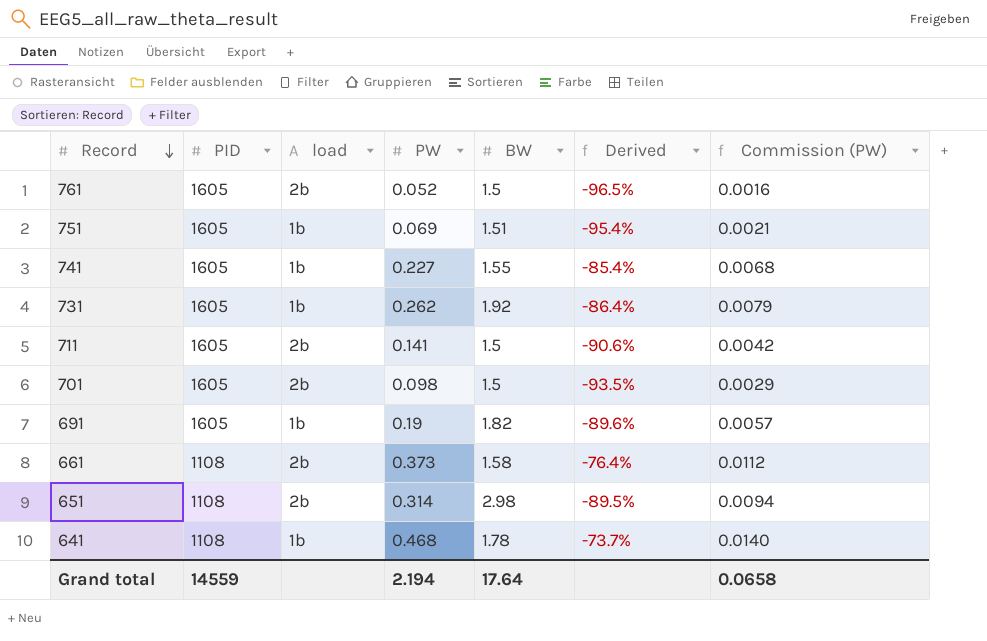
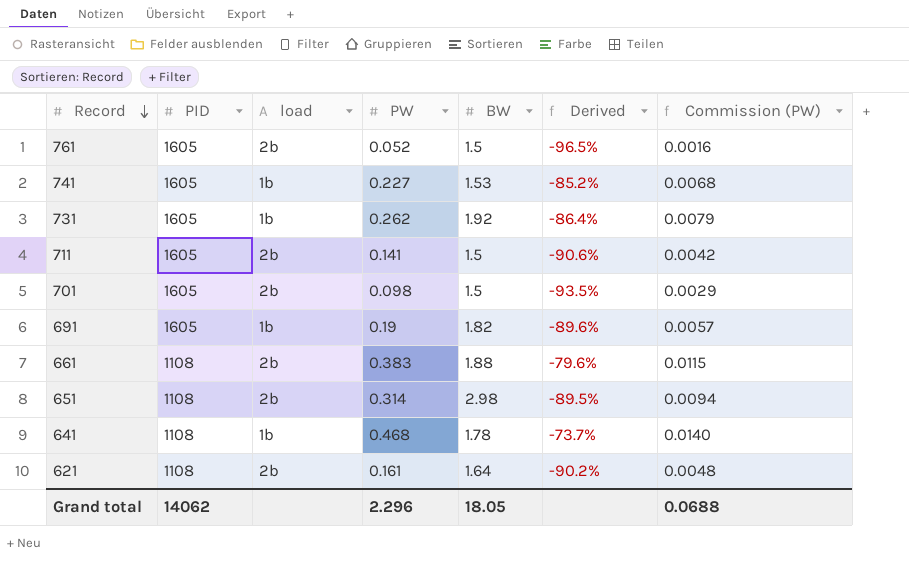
row 751: 1605 | 1b | 0.069 | 1.51 | -95.4% | 0.0021 -> none
741 | BW: 1.55 -> 1.53
741 | Derived: -85.4% -> -85.2%
661 | PW: 0.373 -> 0.383
661 | BW: 1.58 -> 1.88
661 | Derived: -76.4% -> -79.6%
661 | Commission (PW): 0.0112 -> 0.0115
row 621: none -> 1108 | 2b | 0.161 | 1.64 | -90.2% | 0.0048
Grand total | PID: 14559 -> 14062
Grand total | PW: 2.194 -> 2.296
Grand total | BW: 17.64 -> 18.05
Grand total | Commission (PW): 0.0658 -> 0.0688

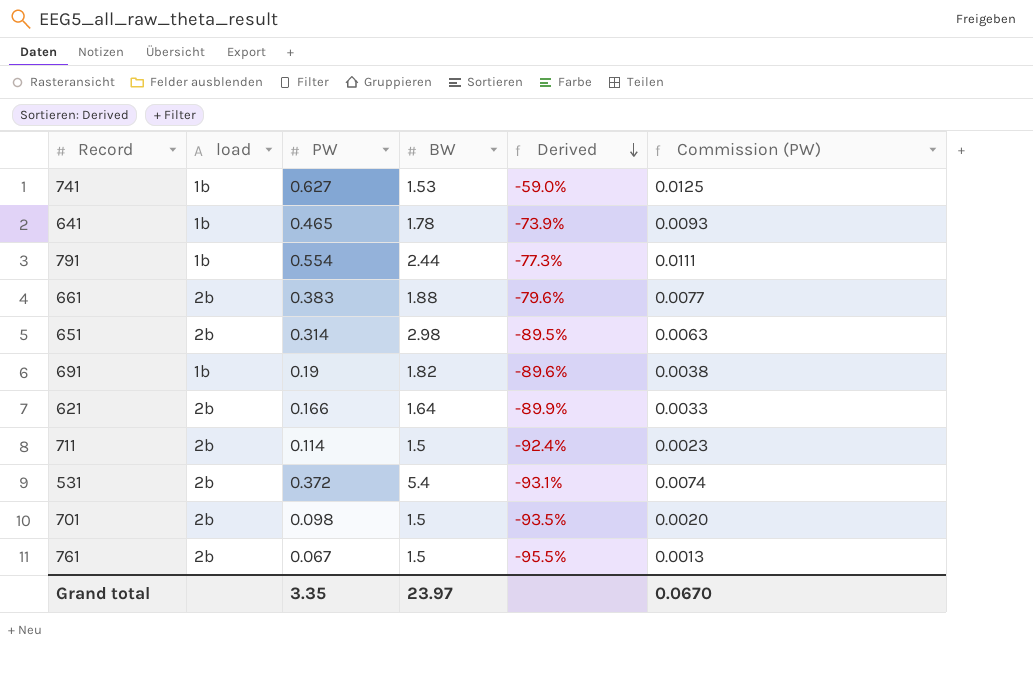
row order: Record descending -> Derived descending
column PID | position: 2 -> none
column Commission (PW) | formula: [PW] * 0.03 -> [PW] * 0.02
row 731: 1605 | 1b | 0.262 | 1.92 | -86.4% | 0.0079 -> none
741 | PW: 0.227 -> 0.627
741 | Derived: -85.2% -> -59.0%
641 | PW: 0.468 -> 0.465
641 | Derived: -73.7% -> -73.9%
row 791: none -> 1b | 0.554 | 2.44 | -77.3% | 0.0111
621 | PW: 0.161 -> 0.166
621 | Derived: -90.2% -> -89.9%
711 | PW: 0.141 -> 0.114
711 | Derived: -90.6% -> -92.4%
row 531: none -> 2b | 0.372 | 5.4 | -93.1% | 0.0074
761 | PW: 0.052 -> 0.067
761 | Derived: -96.5% -> -95.5%
Grand total | PW: 2.296 -> 3.35
Grand total | BW: 18.05 -> 23.97
Grand total | Commission (PW): 0.0688 -> 0.0670

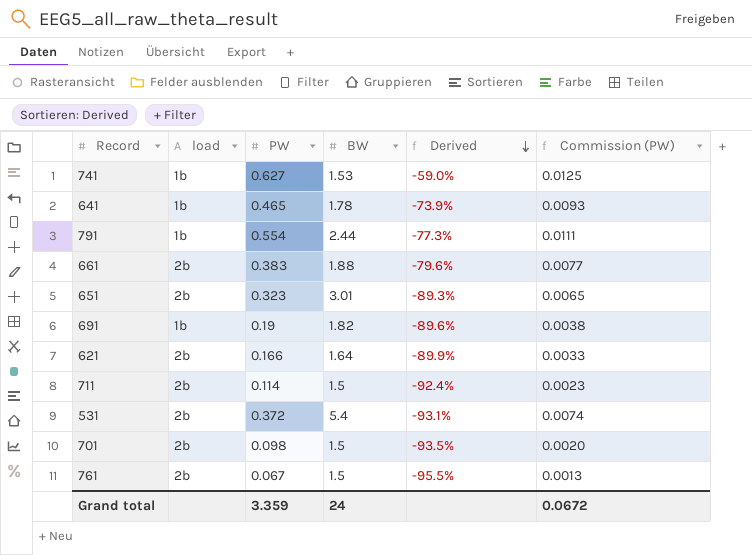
651 | PW: 0.314 -> 0.323
651 | BW: 2.98 -> 3.01
651 | Derived: -89.5% -> -89.3%
651 | Commission (PW): 0.0063 -> 0.0065
Grand total | PW: 3.35 -> 3.359
Grand total | BW: 23.97 -> 24
Grand total | Commission (PW): 0.0670 -> 0.0672

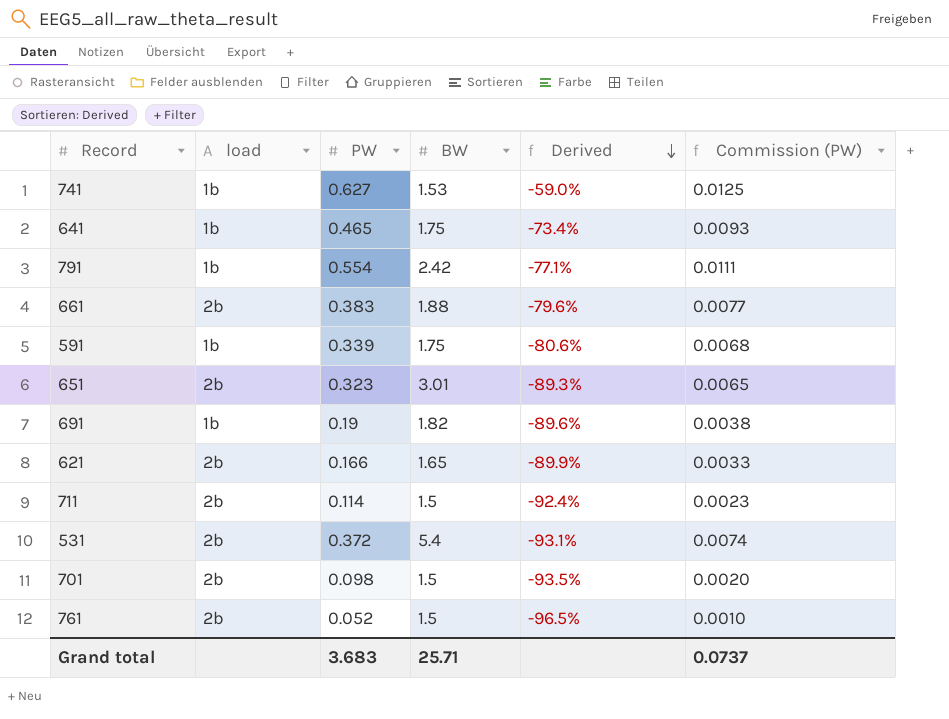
641 | BW: 1.78 -> 1.75
641 | Derived: -73.9% -> -73.4%
791 | BW: 2.44 -> 2.42
791 | Derived: -77.3% -> -77.1%
row 591: none -> 1b | 0.339 | 1.75 | -80.6% | 0.0068
621 | BW: 1.64 -> 1.65
761 | PW: 0.067 -> 0.052
761 | Derived: -95.5% -> -96.5%
761 | Commission (PW): 0.0013 -> 0.0010
Grand total | PW: 3.359 -> 3.683
Grand total | BW: 24 -> 25.71
Grand total | Commission (PW): 0.0672 -> 0.0737

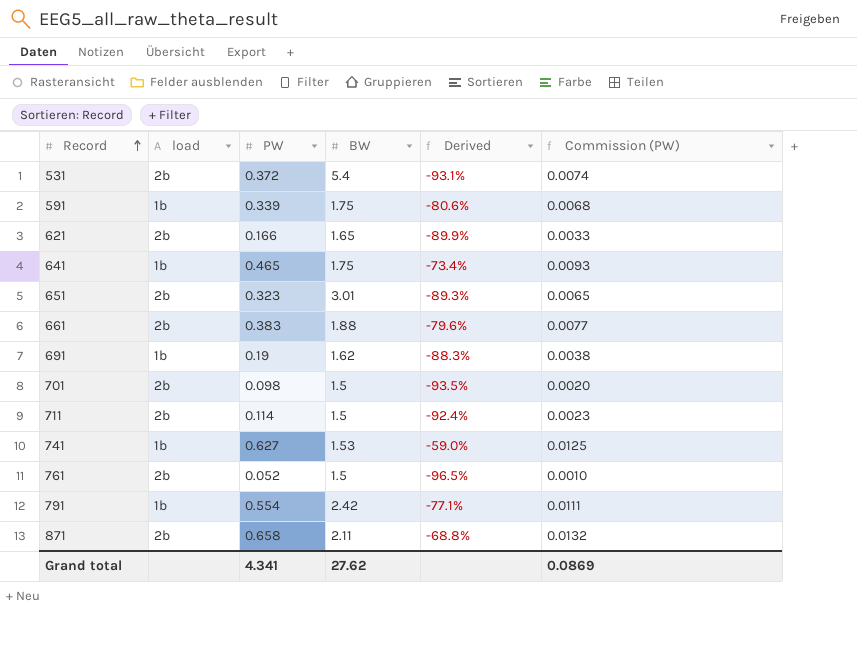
row order: Derived descending -> Record ascending
691 | BW: 1.82 -> 1.62
691 | Derived: -89.6% -> -88.3%
row 871: none -> 2b | 0.658 | 2.11 | -68.8% | 0.0132
Grand total | PW: 3.683 -> 4.341
Grand total | BW: 25.71 -> 27.62
Grand total | Commission (PW): 0.0737 -> 0.0869

